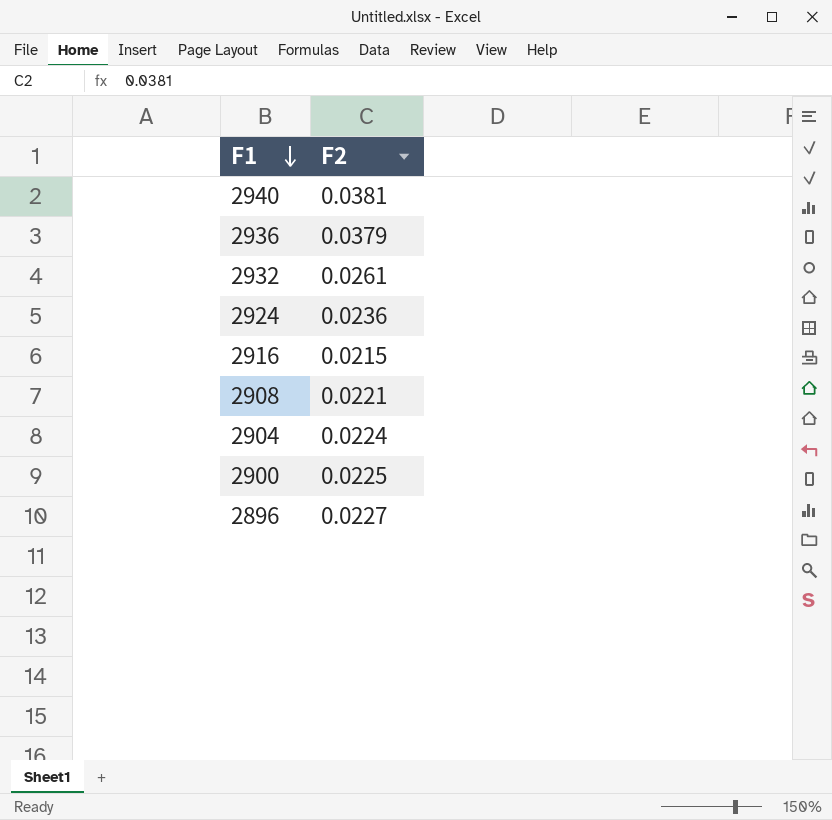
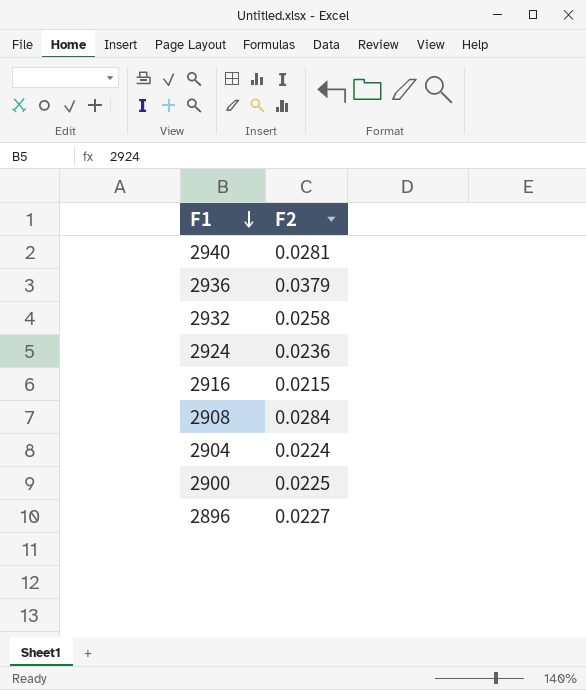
2940 | F2: 0.0381 -> 0.0281
2932 | F2: 0.0261 -> 0.0258
2908 | F2: 0.0221 -> 0.0284

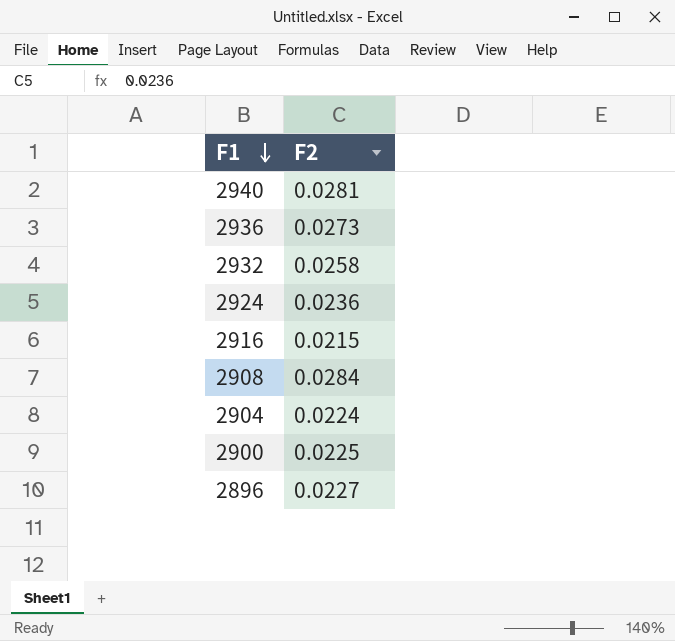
2936 | F2: 0.0379 -> 0.0273

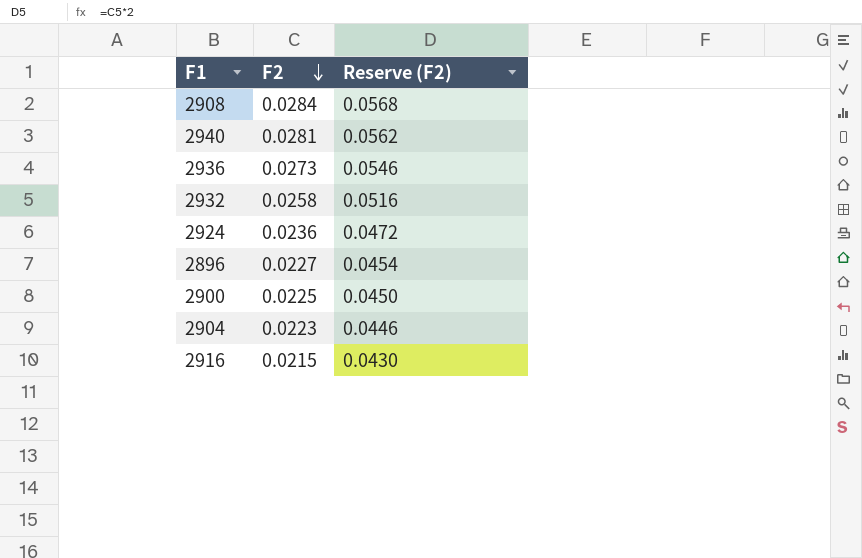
row order: F1 descending -> F2 descending
column Reserve (F2) | formula: none -> [F2] * 2
2904 | F2: 0.0224 -> 0.0223

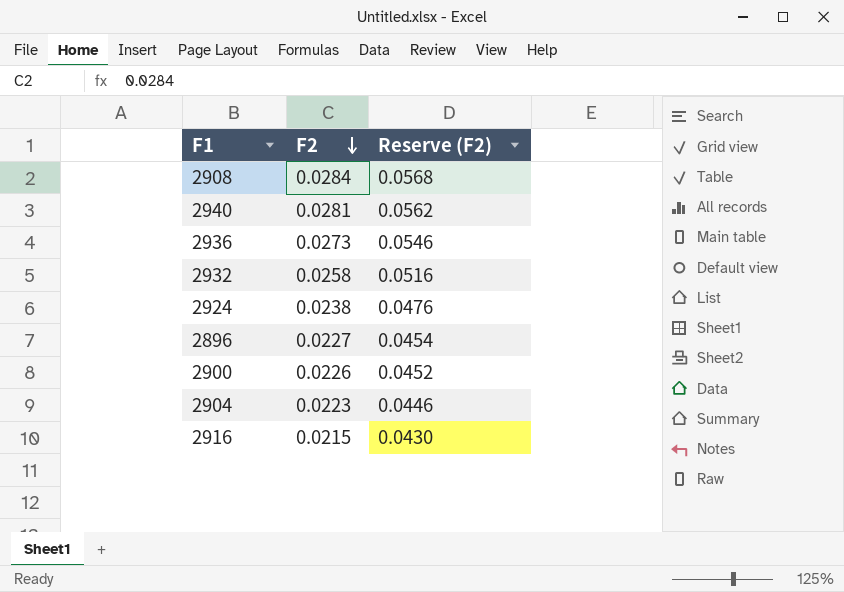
2924 | F2: 0.0236 -> 0.0238
2924 | Reserve (F2): 0.0472 -> 0.0476
2900 | F2: 0.0225 -> 0.0226
2900 | Reserve (F2): 0.0450 -> 0.0452

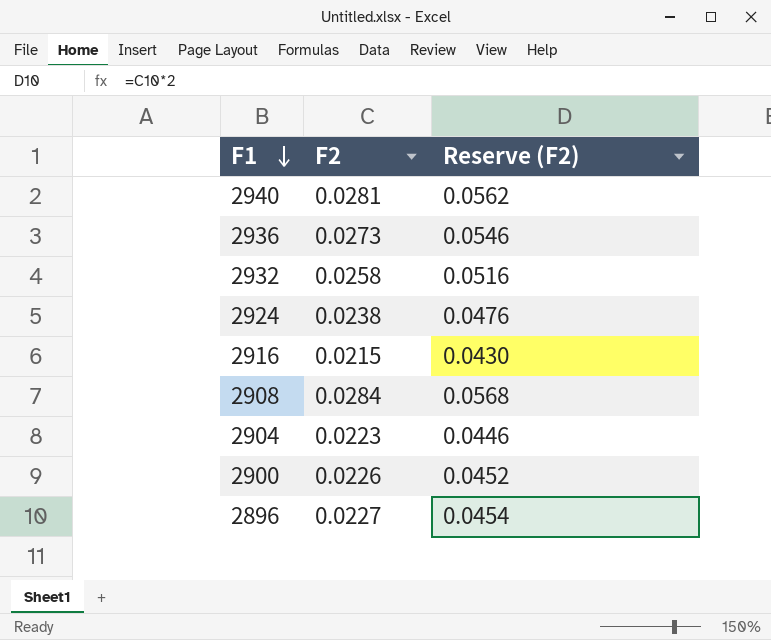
row order: F2 descending -> F1 descending

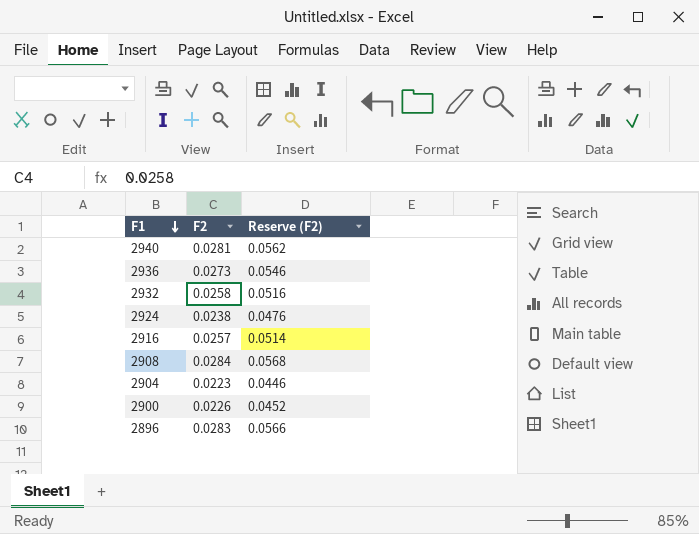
2916 | F2: 0.0215 -> 0.0257
2916 | Reserve (F2): 0.0430 -> 0.0514
2896 | F2: 0.0227 -> 0.0283
2896 | Reserve (F2): 0.0454 -> 0.0566

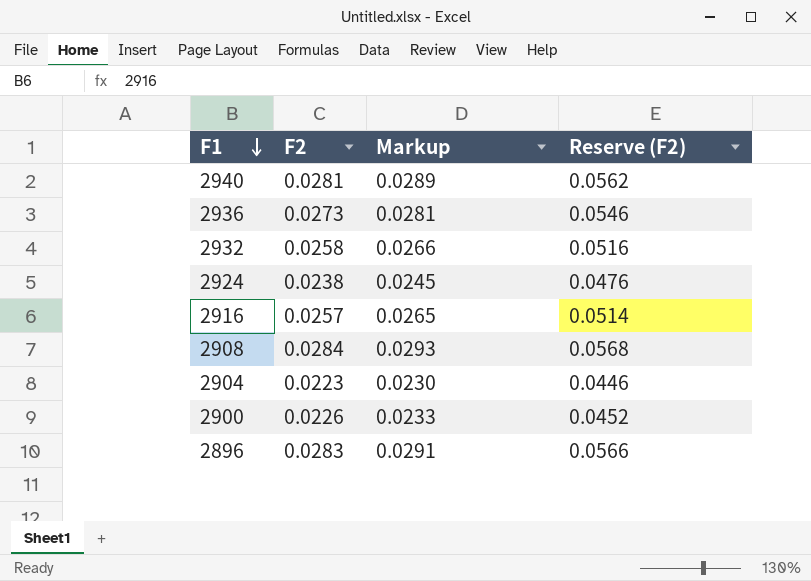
column Markup | formula: none -> [F2] * 1.03

